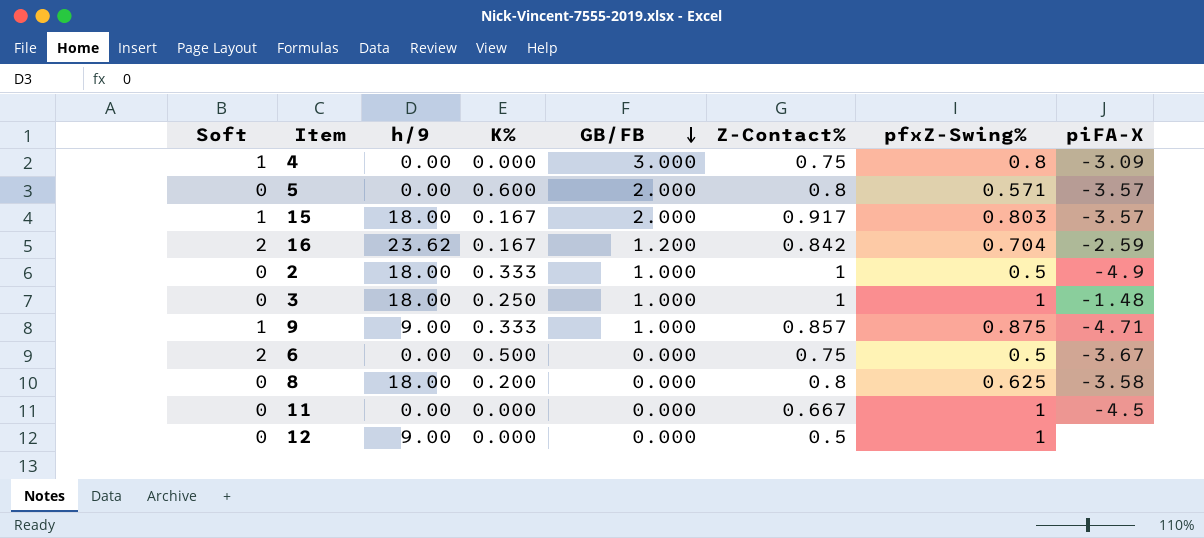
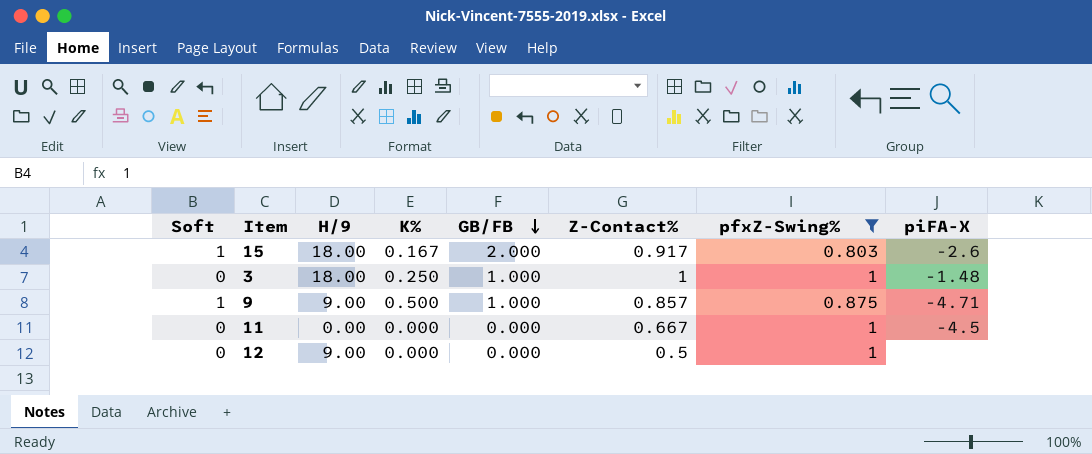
filter: none -> pfxZ-Swing% >= 0.803
column name: h/9 -> H/9
15 | piFA-X: -3.57 -> -2.6
9 | K%: 0.333 -> 0.500

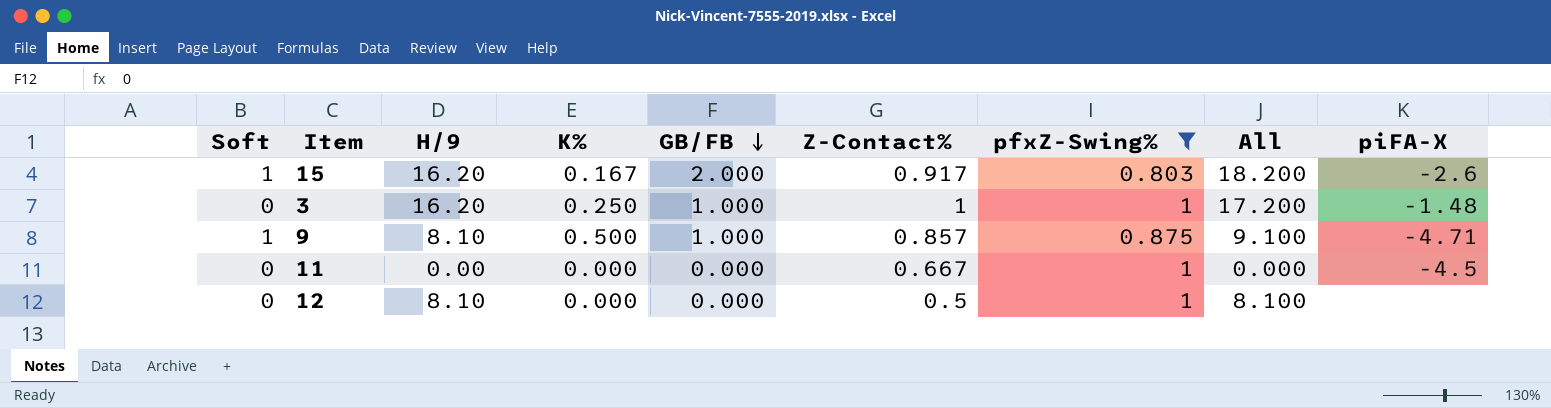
column All | formula: none -> [H/9] + [GB/FB]
15 | H/9: 18.00 -> 16.20
3 | H/9: 18.00 -> 16.20
9 | H/9: 9.00 -> 8.10
12 | H/9: 9.00 -> 8.10

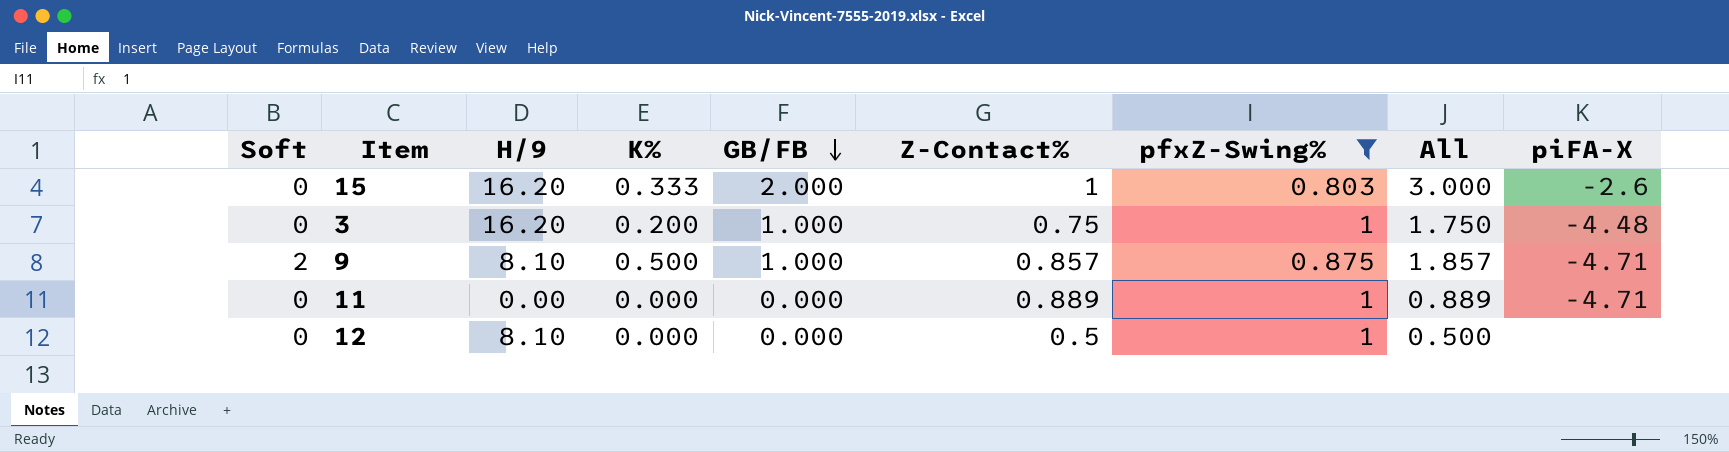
column All | formula: [H/9] + [GB/FB] -> [GB/FB] + [Z-Contact%]
15 | Soft: 1 -> 0
15 | K%: 0.167 -> 0.333
15 | Z-Contact%: 0.917 -> 1
3 | K%: 0.250 -> 0.200
3 | Z-Contact%: 1 -> 0.75
3 | piFA-X: -1.48 -> -4.48
9 | Soft: 1 -> 2
11 | Z-Contact%: 0.667 -> 0.889
11 | piFA-X: -4.5 -> -4.71

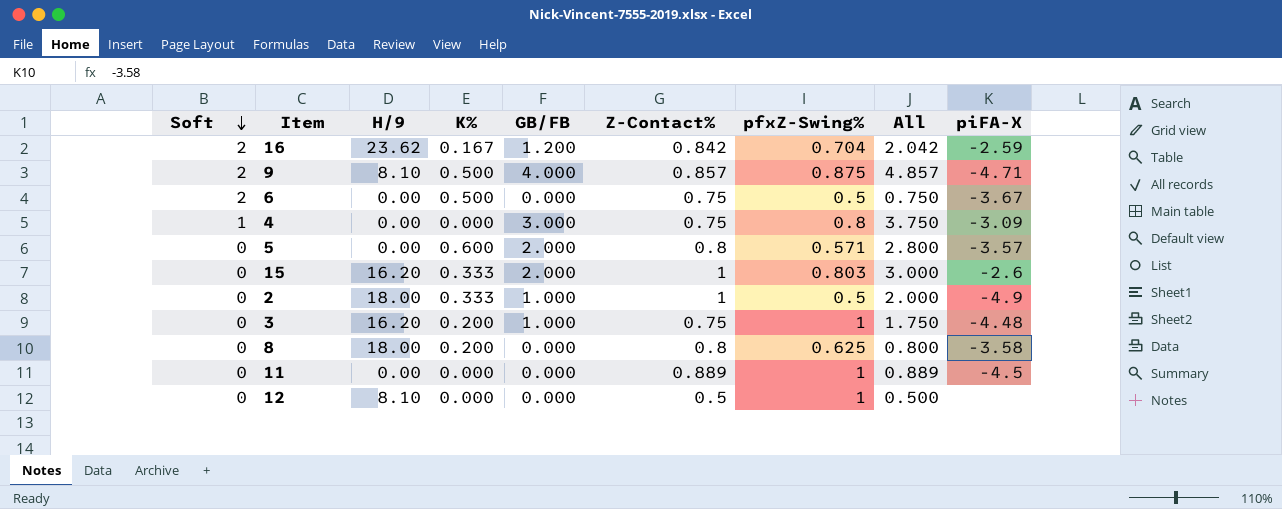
filter: pfxZ-Swing% >= 0.803 -> none
row order: GB/FB descending -> Soft descending
9 | GB/FB: 1.000 -> 4.000
9 | All: 1.857 -> 4.857
11 | piFA-X: -4.71 -> -4.5

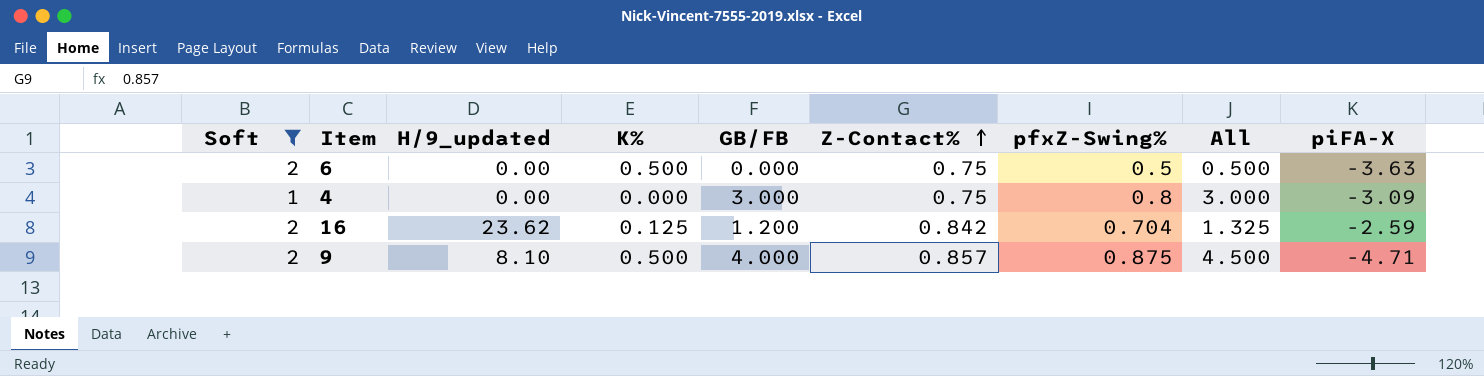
filter: none -> Soft != 0
row order: Soft descending -> Z-Contact% ascending
column name: H/9 -> H/9_updated
column All | formula: [GB/FB] + [Z-Contact%] -> [K%] + [GB/FB]
6 | piFA-X: -3.67 -> -3.63
16 | K%: 0.167 -> 0.125

